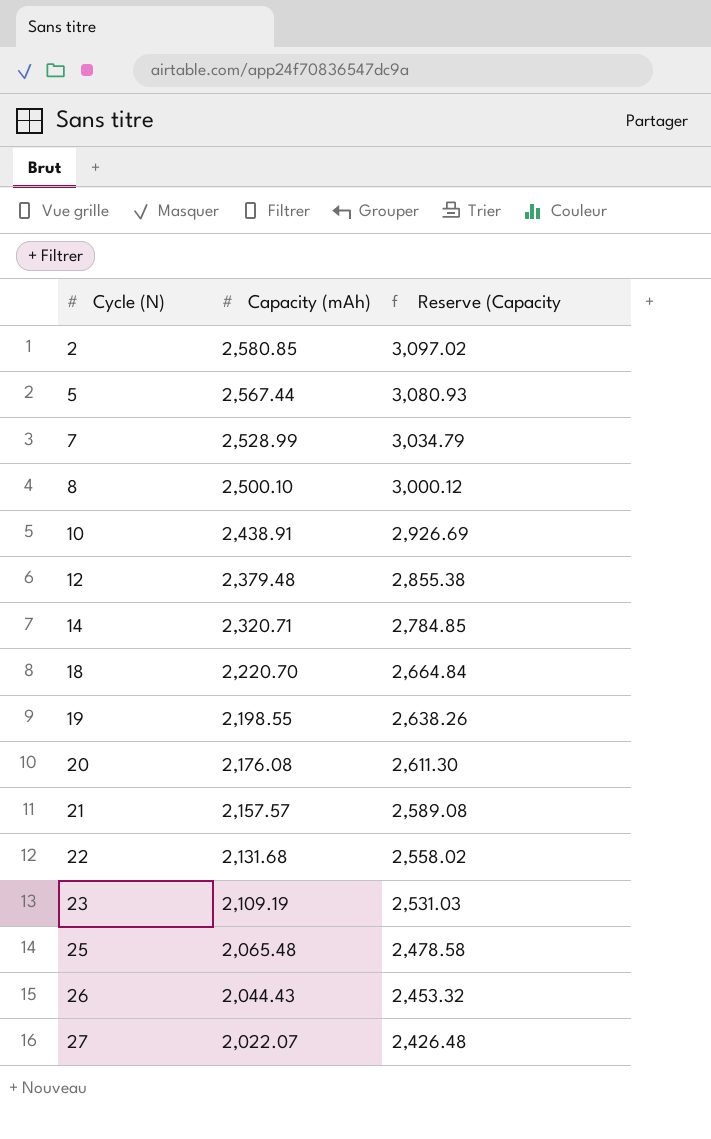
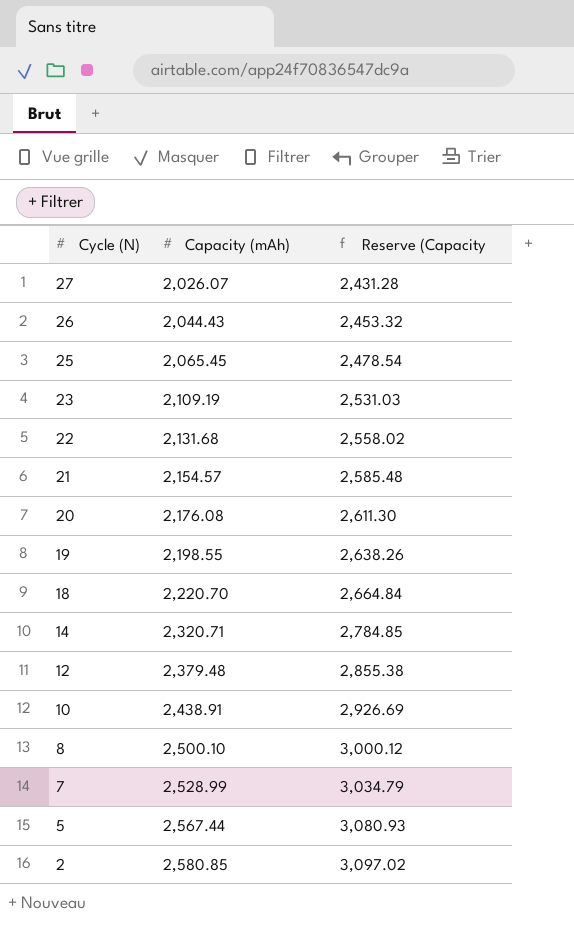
row order: Cycle (N) ascending -> Cycle (N) descending
27 | Capacity (mAh): 2,022.07 -> 2,026.07
27 | Reserve (Capacity: 2,426.48 -> 2,431.28
25 | Capacity (mAh): 2,065.48 -> 2,065.45
25 | Reserve (Capacity: 2,478.58 -> 2,478.54
21 | Capacity (mAh): 2,157.57 -> 2,154.57
21 | Reserve (Capacity: 2,589.08 -> 2,585.48

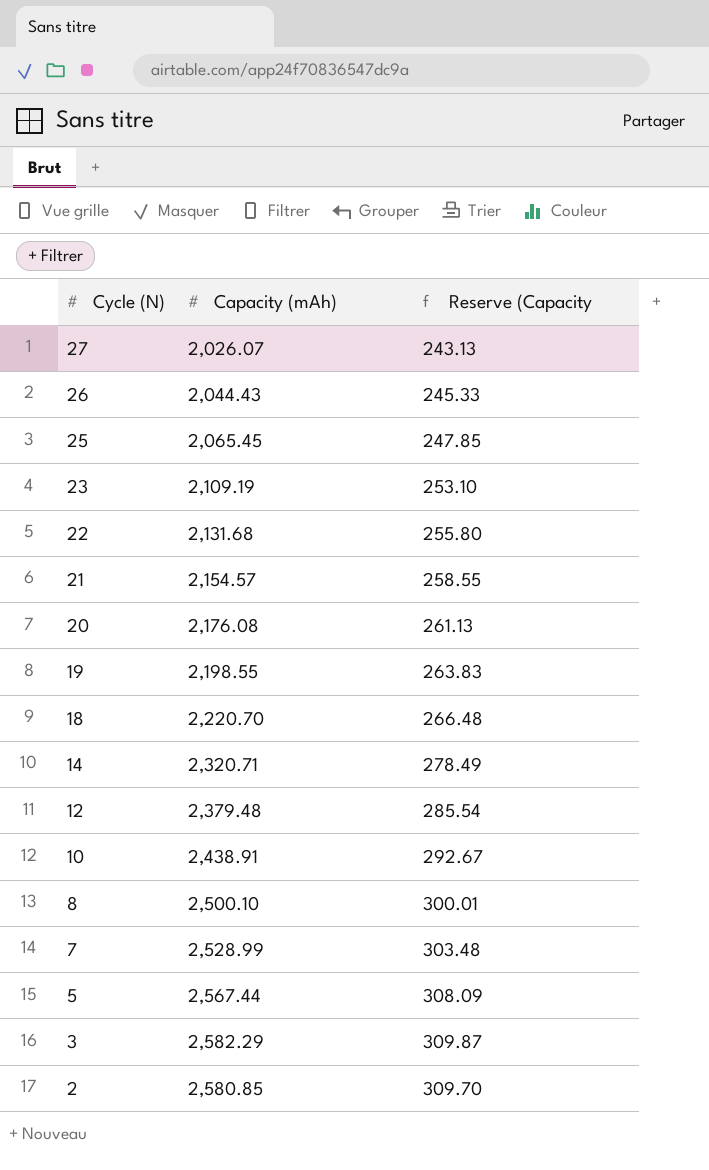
column Reserve (Capacity | formula: [Capacity (mAh)] * 1.2 -> [Capacity (mAh)] * 0.12
row 3: none -> 2,582.29 | 309.87

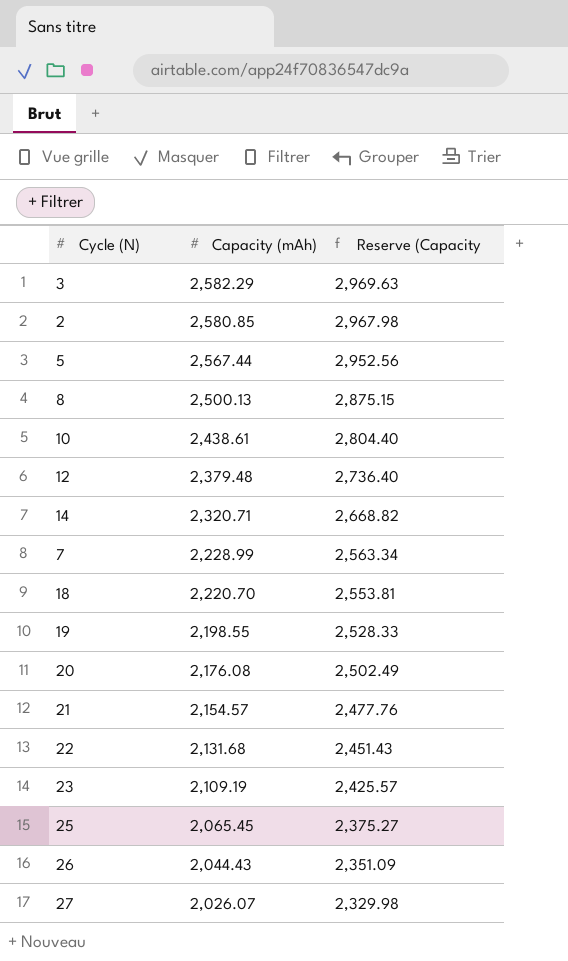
row order: Cycle (N) descending -> Capacity (mAh) descending
column Reserve (Capacity | formula: [Capacity (mAh)] * 0.12 -> [Capacity (mAh)] * 1.15
8 | Capacity (mAh): 2,500.10 -> 2,500.13
10 | Capacity (mAh): 2,438.91 -> 2,438.61
7 | Capacity (mAh): 2,528.99 -> 2,228.99

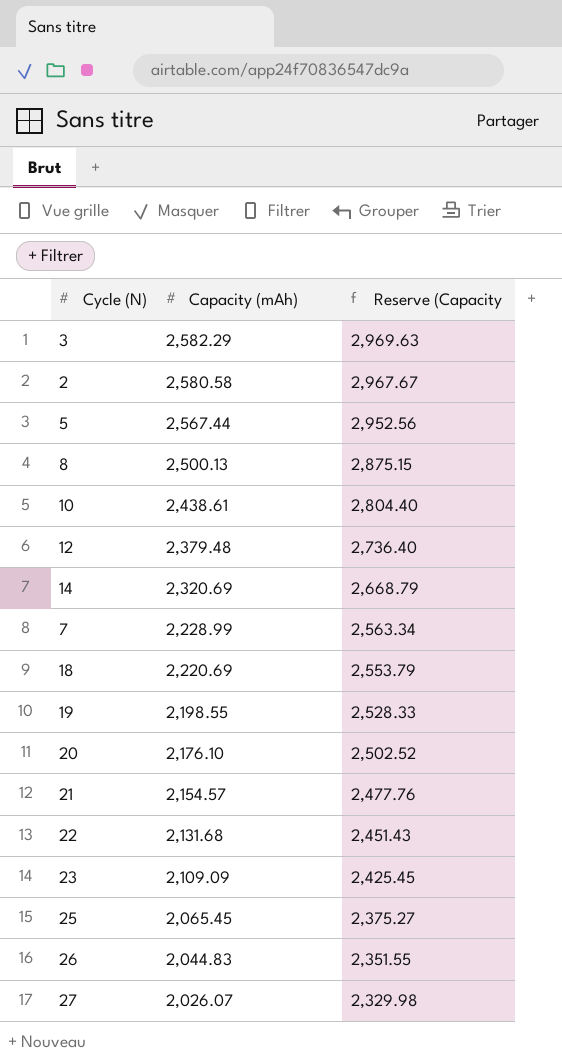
2 | Capacity (mAh): 2,580.85 -> 2,580.58
2 | Reserve (Capacity: 2,967.98 -> 2,967.67
14 | Capacity (mAh): 2,320.71 -> 2,320.69
14 | Reserve (Capacity: 2,668.82 -> 2,668.79
18 | Capacity (mAh): 2,220.70 -> 2,220.69
18 | Reserve (Capacity: 2,553.81 -> 2,553.79
20 | Capacity (mAh): 2,176.08 -> 2,176.10
20 | Reserve (Capacity: 2,502.49 -> 2,502.52
23 | Capacity (mAh): 2,109.19 -> 2,109.09
23 | Reserve (Capacity: 2,425.57 -> 2,425.45
26 | Capacity (mAh): 2,044.43 -> 2,044.83
26 | Reserve (Capacity: 2,351.09 -> 2,351.55

